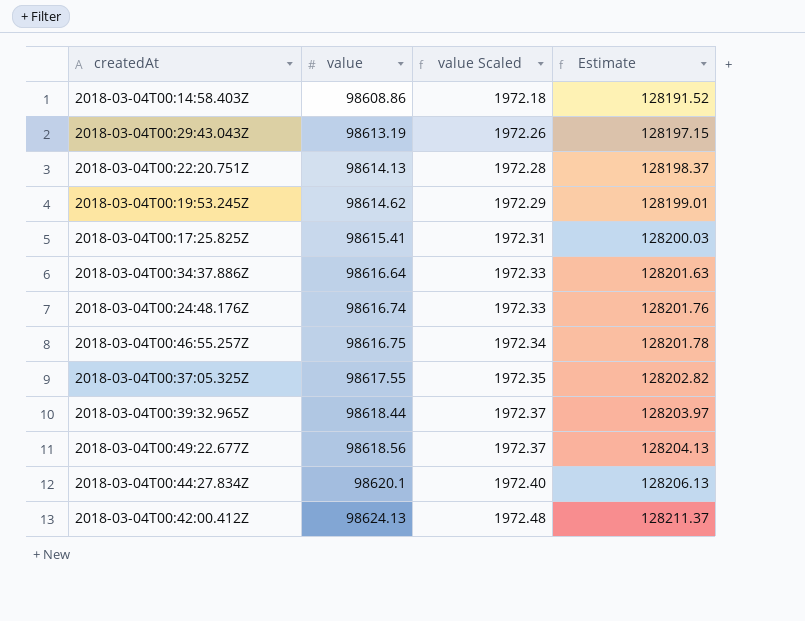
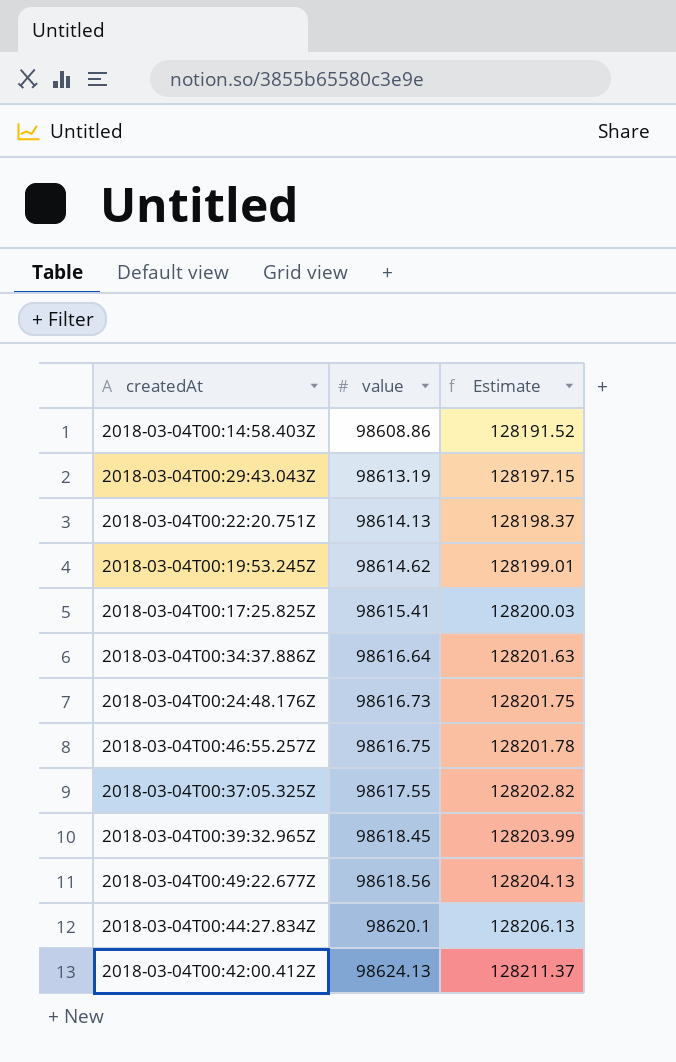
column value Scaled | formula: [value] * 0.02 -> none
2018-03-04T00:24:48.176Z | value: 98616.74 -> 98616.73
2018-03-04T00:24:48.176Z | Estimate: 128201.76 -> 128201.75
2018-03-04T00:39:32.965Z | value: 98618.44 -> 98618.45
2018-03-04T00:39:32.965Z | Estimate: 128203.97 -> 128203.99

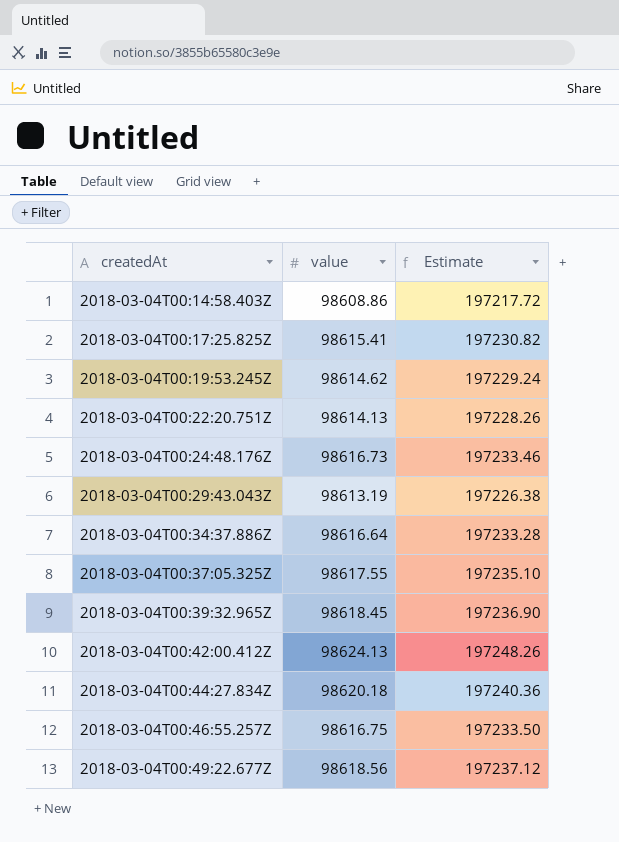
row order: value ascending -> createdAt ascending
column Estimate | formula: [value] * 1.3 -> [value] * 2
2018-03-04T00:44:27.834Z | value: 98620.1 -> 98620.18

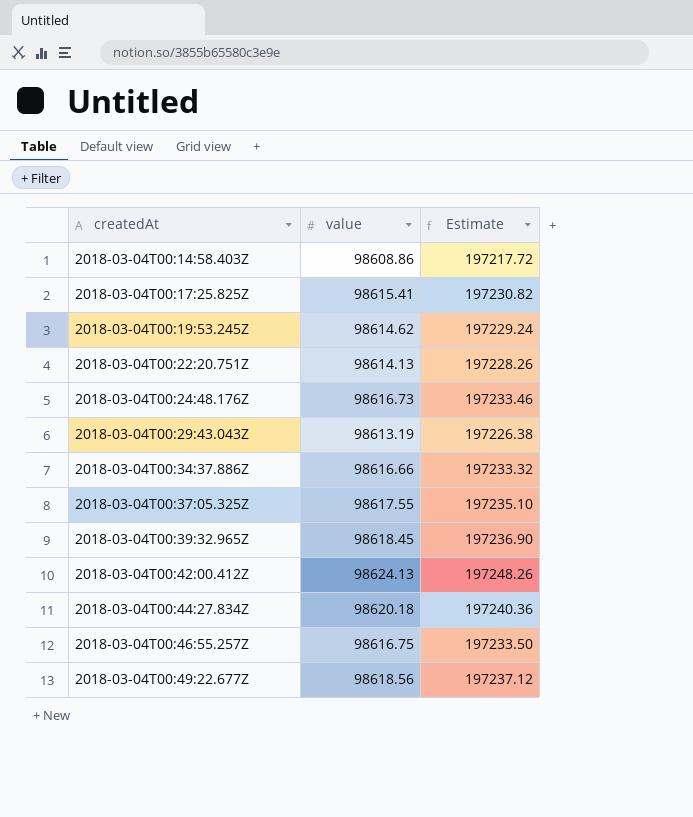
2018-03-04T00:34:37.886Z | value: 98616.64 -> 98616.66
2018-03-04T00:34:37.886Z | Estimate: 197233.28 -> 197233.32

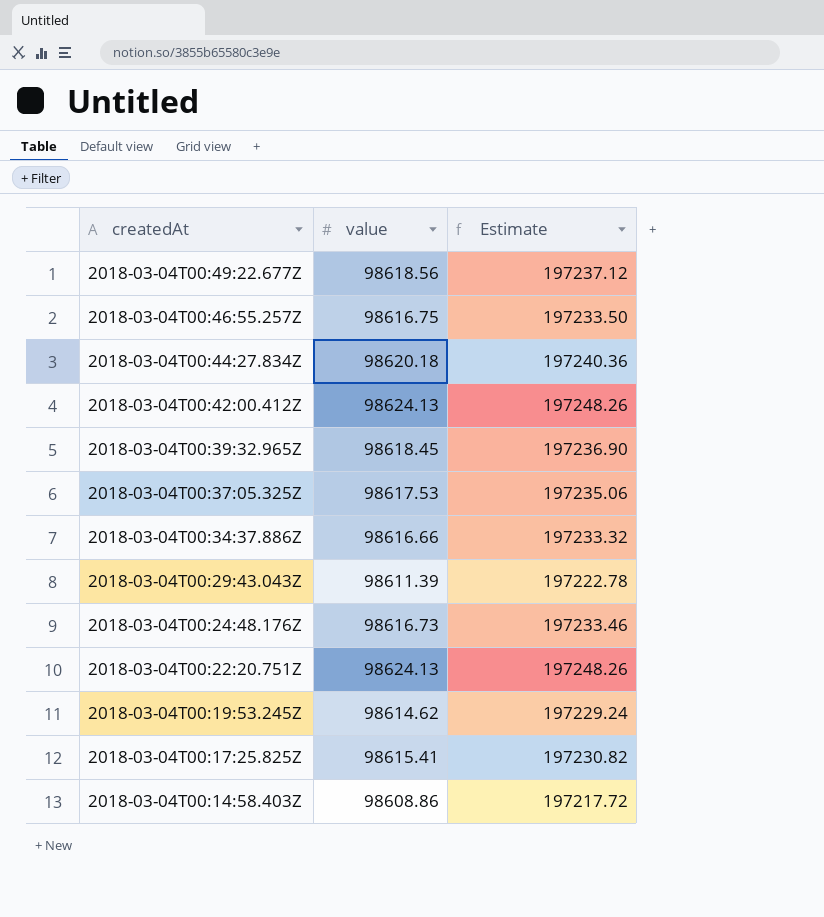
row order: createdAt ascending -> createdAt descending
2018-03-04T00:37:05.325Z | value: 98617.55 -> 98617.53
2018-03-04T00:37:05.325Z | Estimate: 197235.10 -> 197235.06
2018-03-04T00:29:43.043Z | value: 98613.19 -> 98611.39
2018-03-04T00:29:43.043Z | Estimate: 197226.38 -> 197222.78
2018-03-04T00:22:20.751Z | value: 98614.13 -> 98624.13
2018-03-04T00:22:20.751Z | Estimate: 197228.26 -> 197248.26

